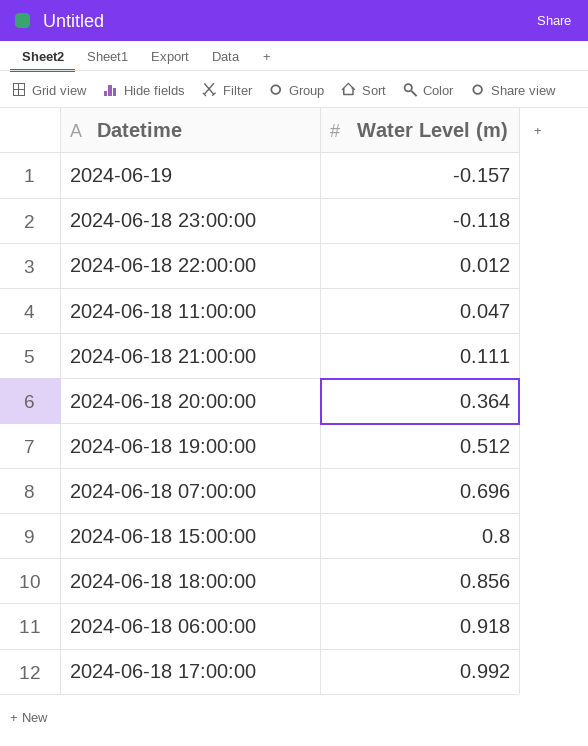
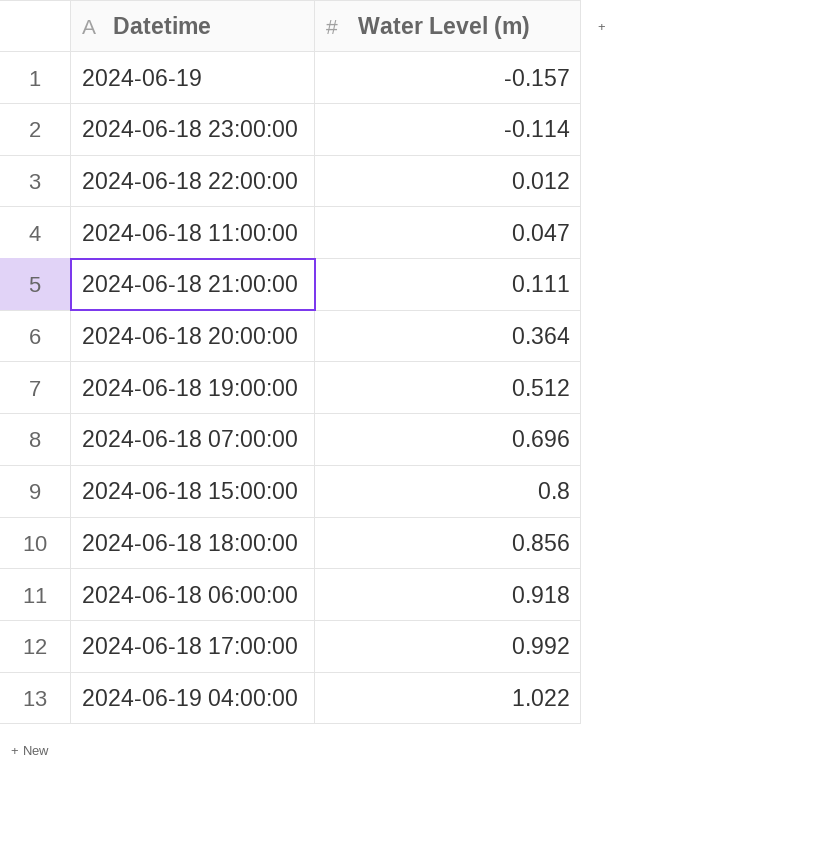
2024-06-18 23:00:00 | Water Level (m): -0.118 -> -0.114
row 2024-06-19 04:00:00: none -> 1.022

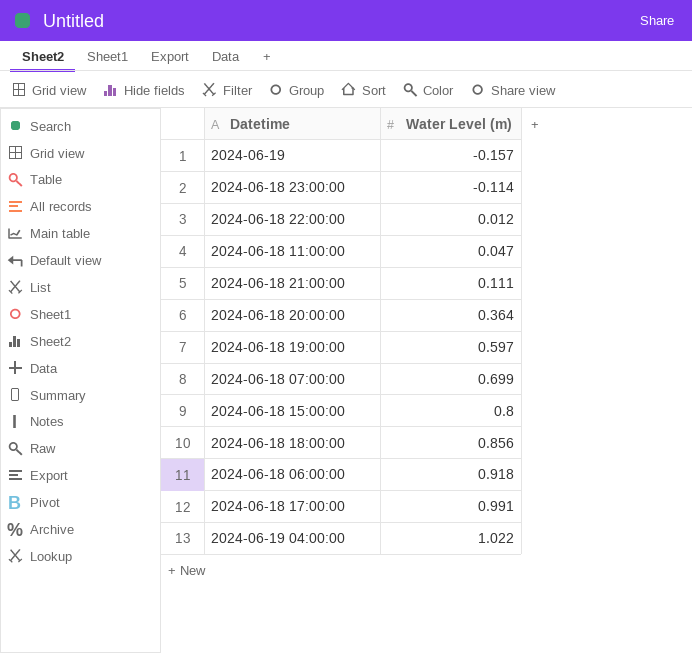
2024-06-18 19:00:00 | Water Level (m): 0.512 -> 0.597
2024-06-18 07:00:00 | Water Level (m): 0.696 -> 0.699
2024-06-18 17:00:00 | Water Level (m): 0.992 -> 0.991

